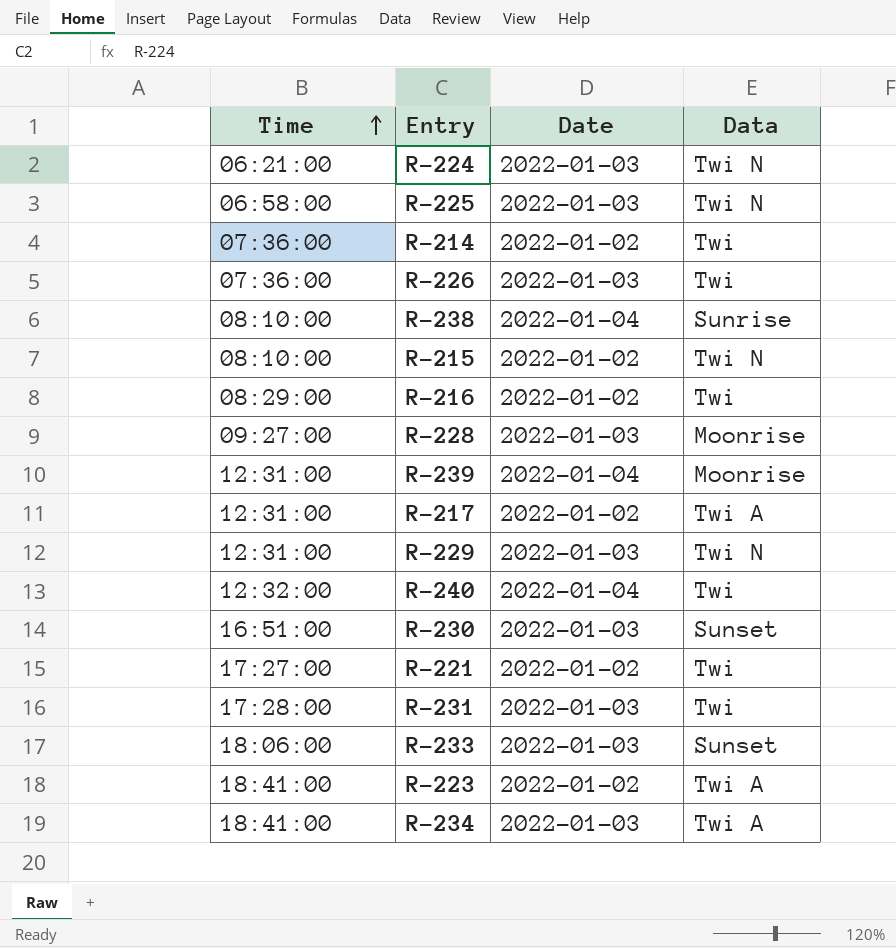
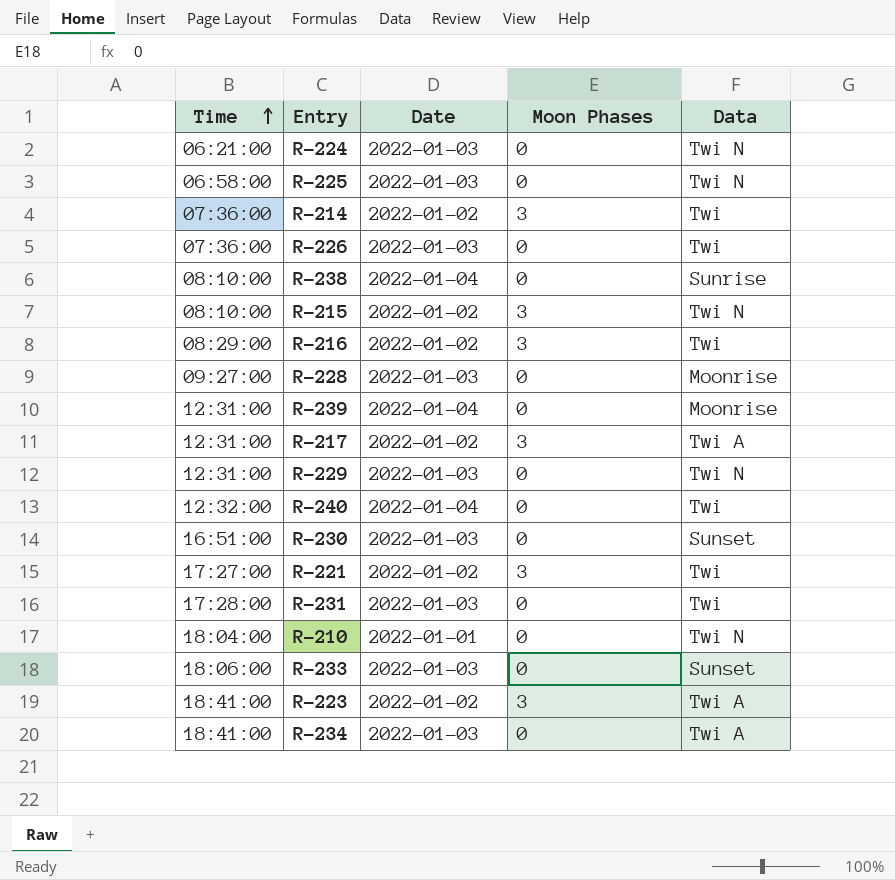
column Moon Phases | position: none -> 4
row R-210: none -> 18:04:00 | 2022-01-01 | 0 | Twi N

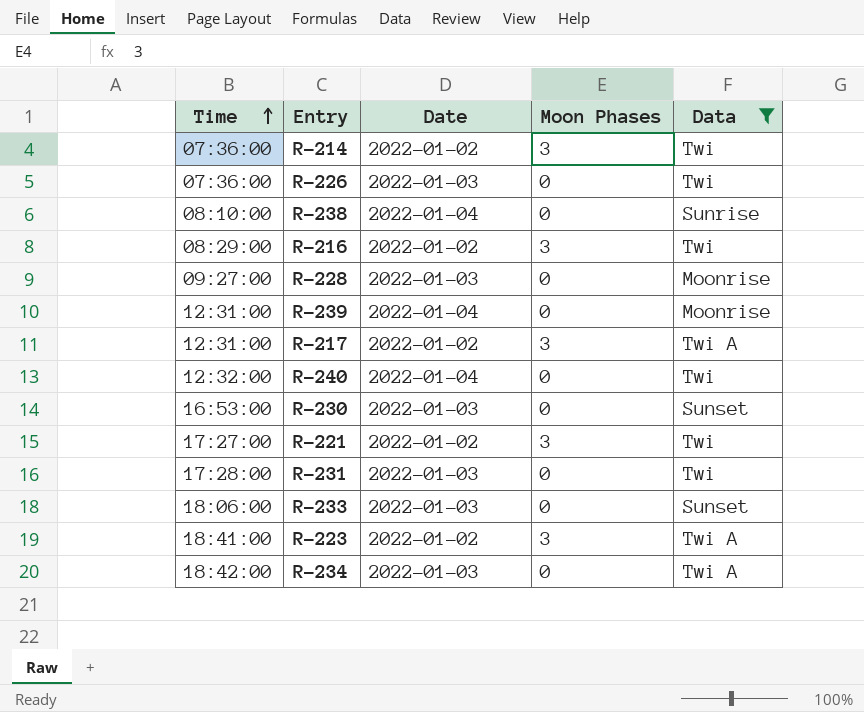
filter: none -> Data != Twi N
R-230 | Time: 16:51:00 -> 16:53:00
R-234 | Time: 18:41:00 -> 18:42:00

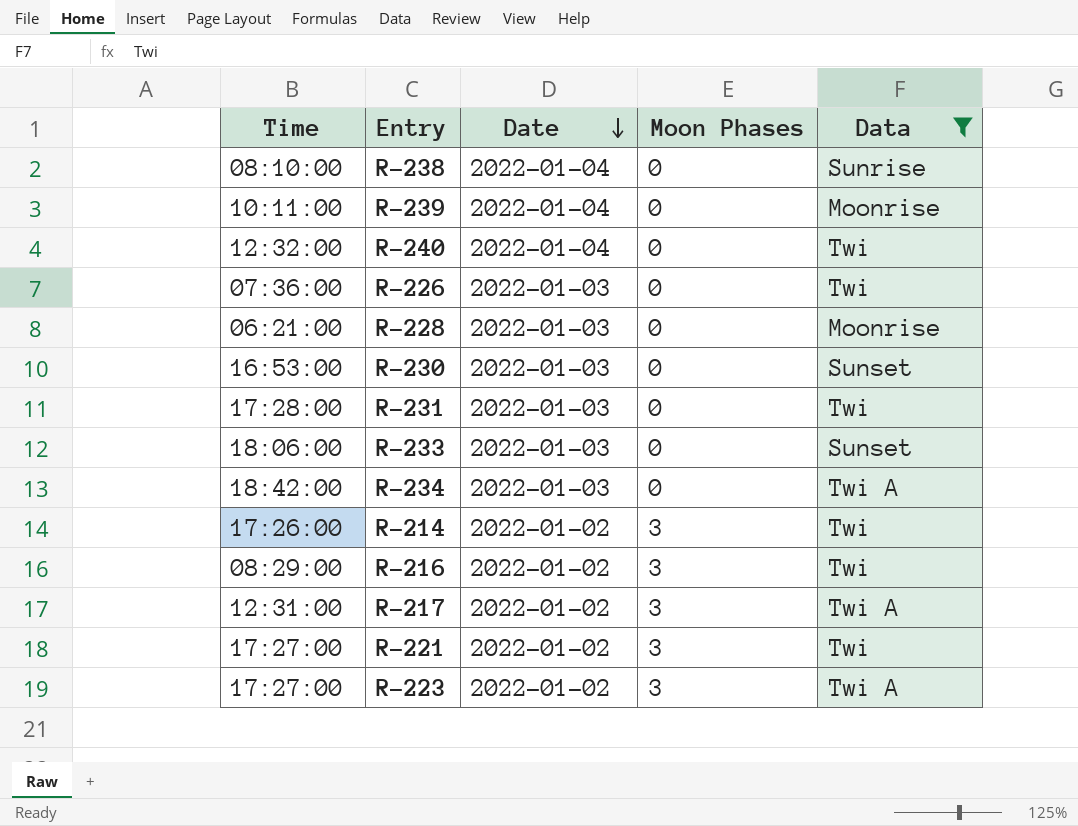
row order: Time ascending -> Date descending
R-239 | Time: 12:31:00 -> 10:11:00
R-228 | Time: 09:27:00 -> 06:21:00
R-214 | Time: 07:36:00 -> 17:26:00
R-223 | Time: 18:41:00 -> 17:27:00

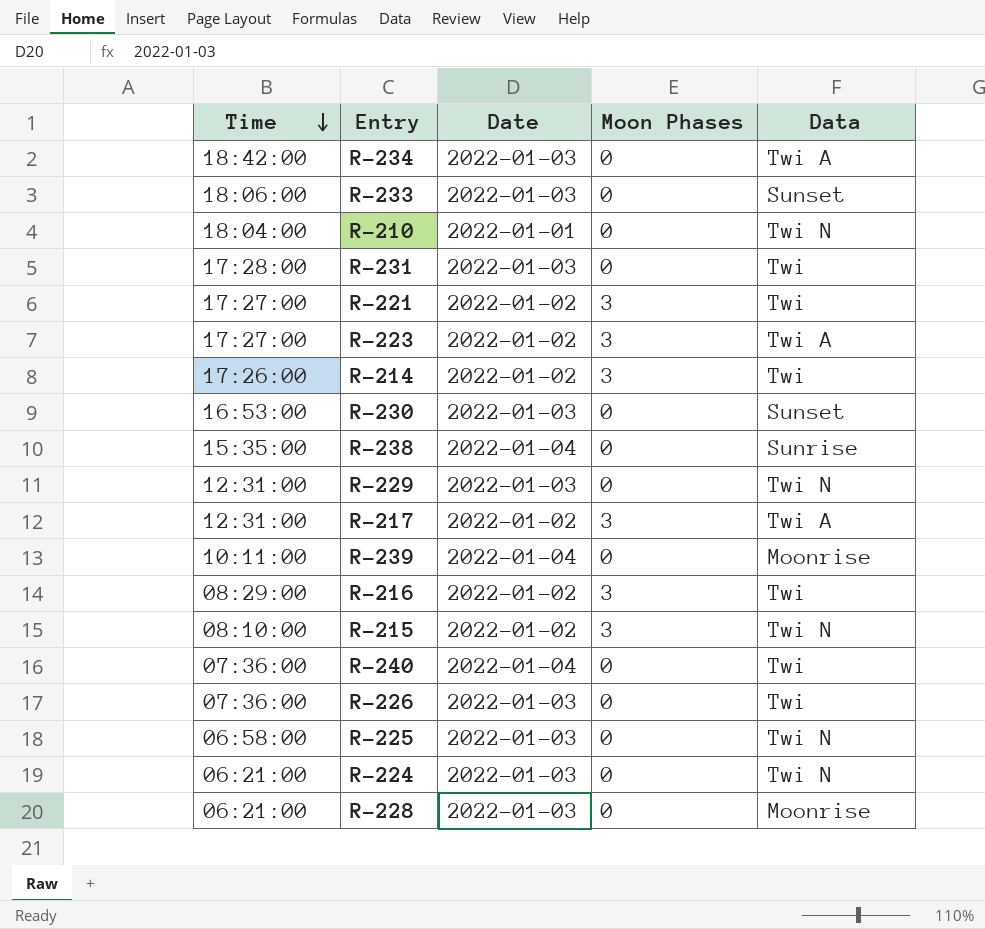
filter: Data != Twi N -> none
row order: Date descending -> Time descending
R-238 | Time: 08:10:00 -> 15:35:00
R-240 | Time: 12:32:00 -> 07:36:00

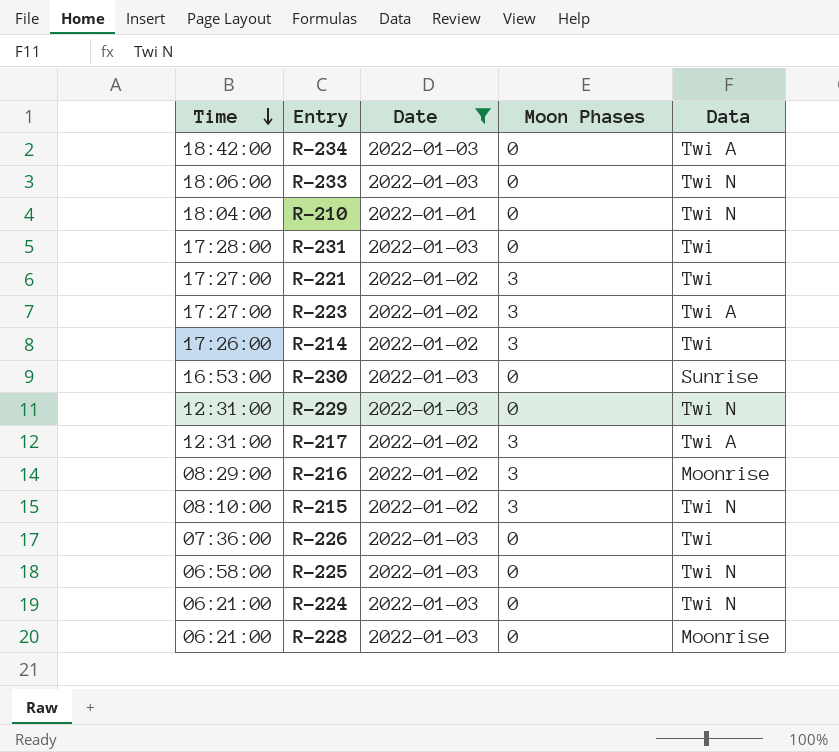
filter: none -> Date != 2022-01-04
R-233 | Data: Sunset -> Twi N
R-230 | Data: Sunset -> Sunrise
R-216 | Data: Twi -> Moonrise

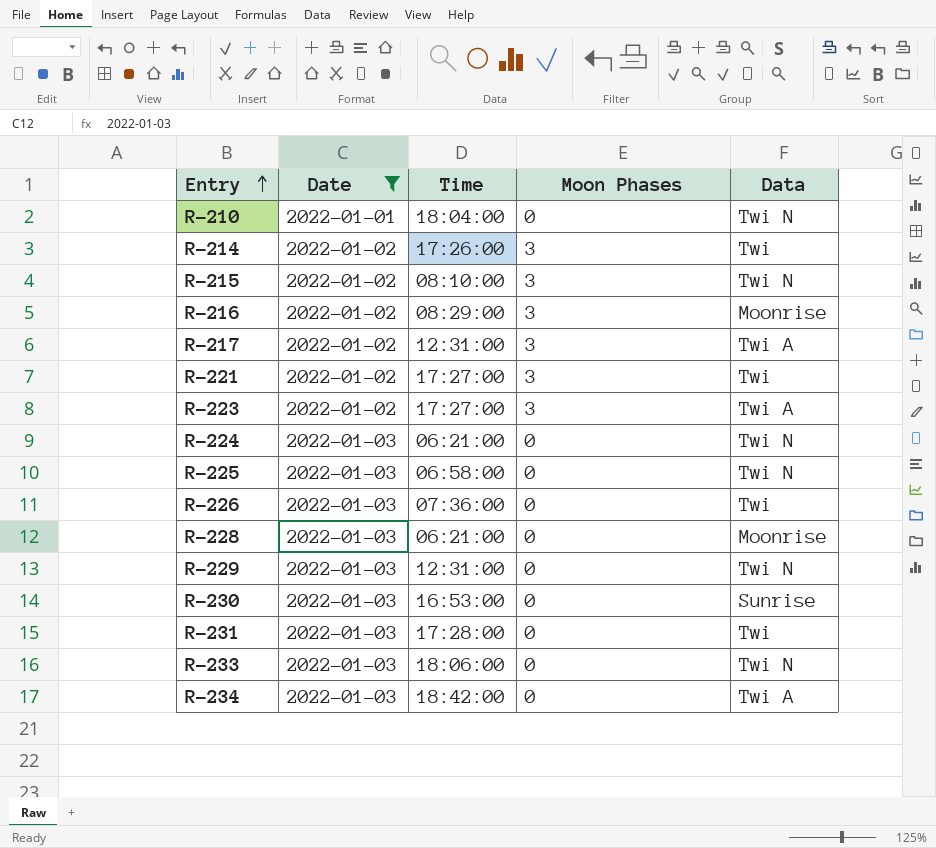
row order: Time descending -> Entry ascending
column Time | position: 1 -> 3

